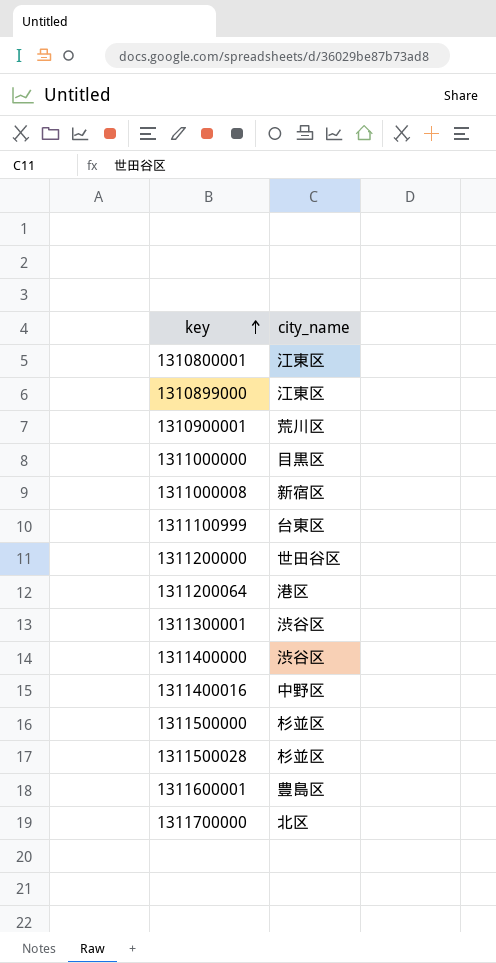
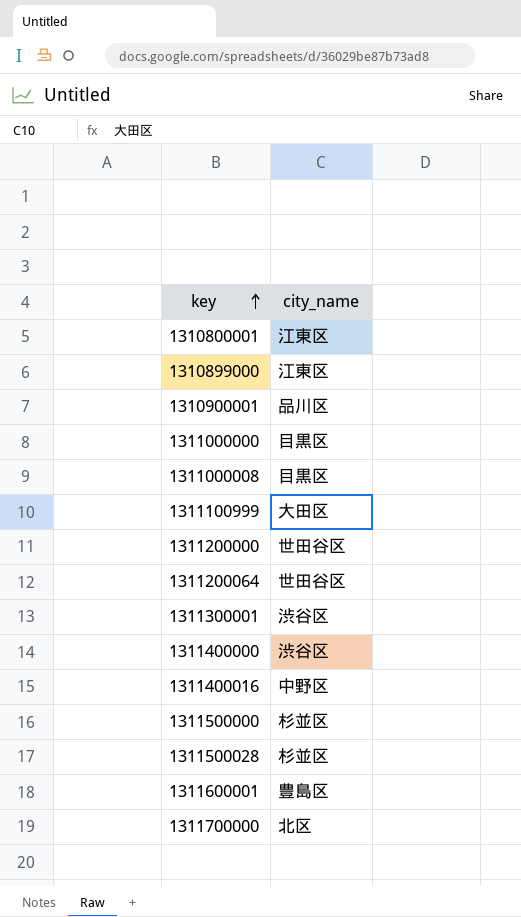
1310900001 | city_name: 荒川区 -> 品川区
1311000008 | city_name: 新宿区 -> 目黒区
1311100999 | city_name: 台東区 -> 大田区
1311200064 | city_name: 港区 -> 世田谷区

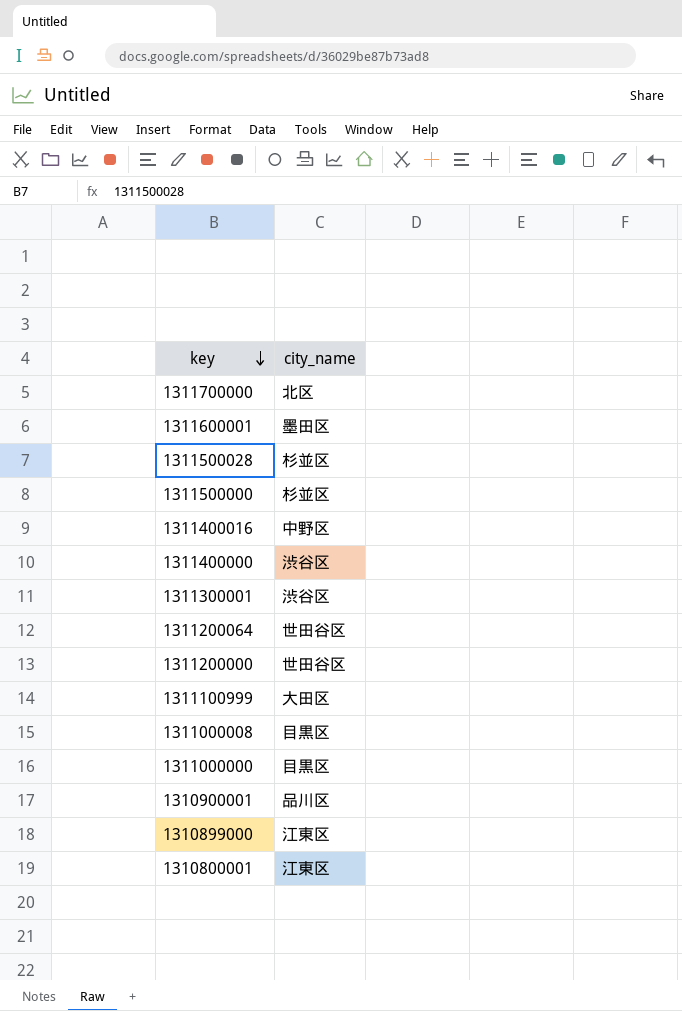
row order: key ascending -> key descending
1311600001 | city_name: 豊島区 -> 墨田区

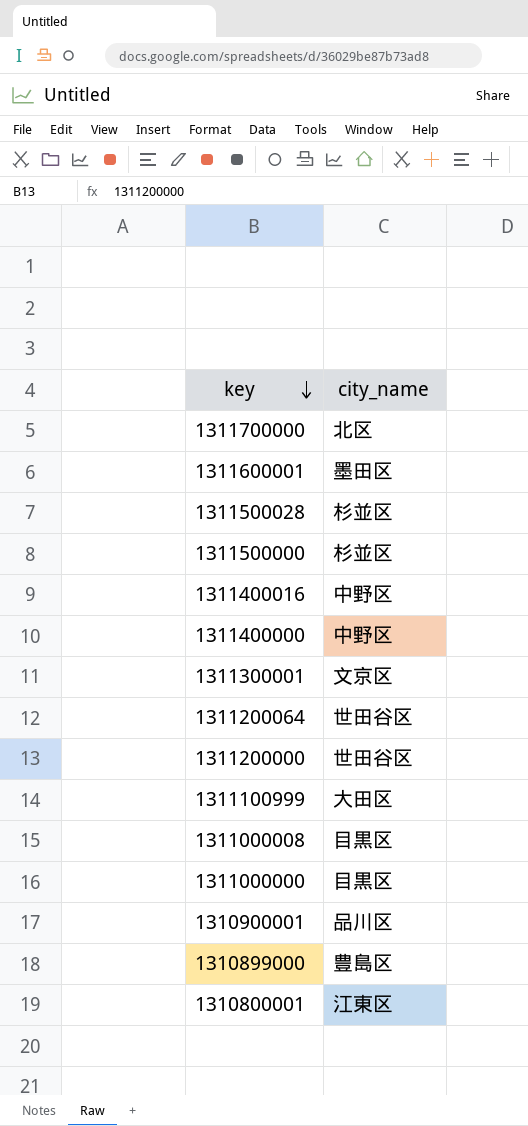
1311400000 | city_name: 渋谷区 -> 中野区
1311300001 | city_name: 渋谷区 -> 文京区
1310899000 | city_name: 江東区 -> 豊島区

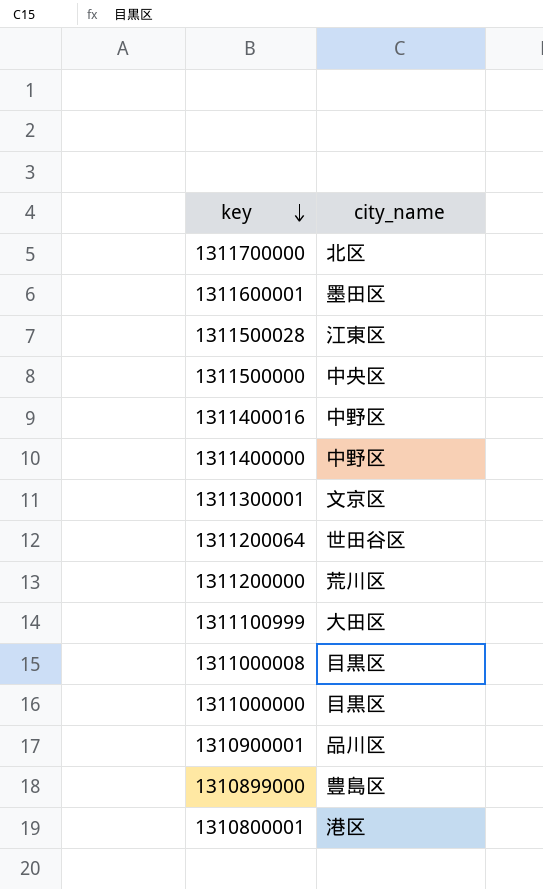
1311500028 | city_name: 杉並区 -> 江東区
1311500000 | city_name: 杉並区 -> 中央区
1311200000 | city_name: 世田谷区 -> 荒川区
1310800001 | city_name: 江東区 -> 港区

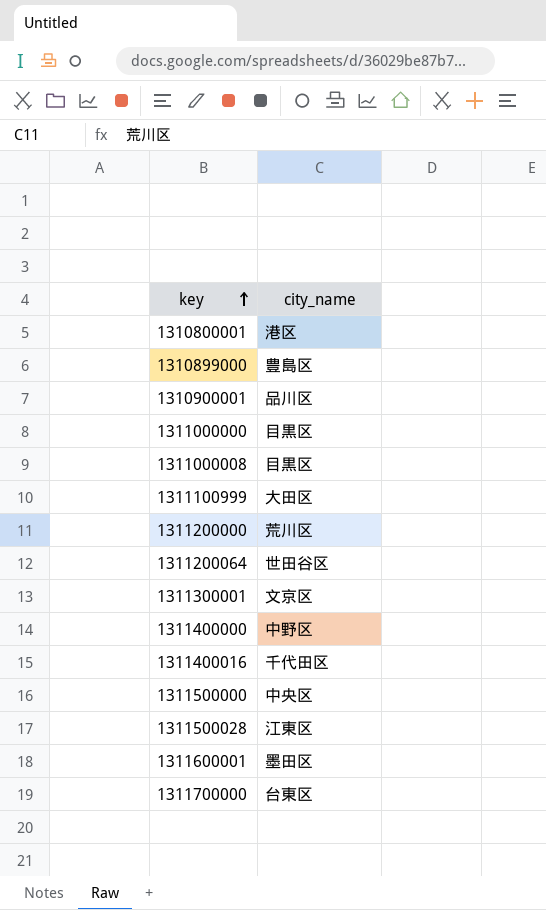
row order: key descending -> key ascending
1311400016 | city_name: 中野区 -> 千代田区
1311700000 | city_name: 北区 -> 台東区

